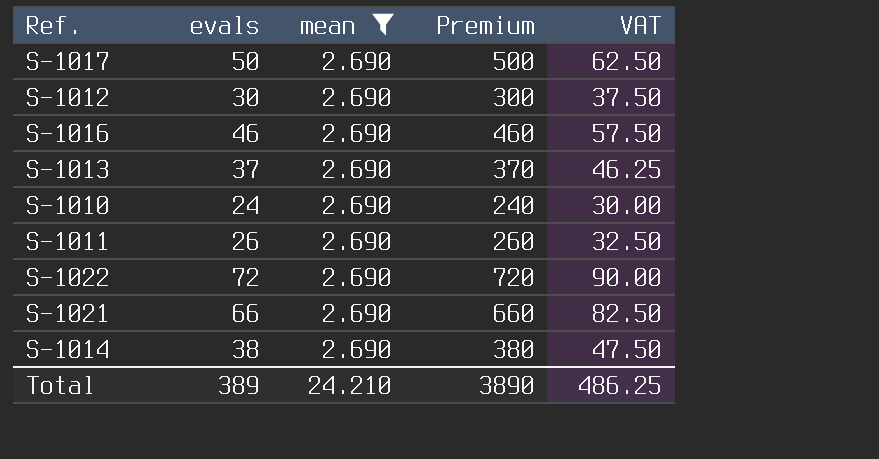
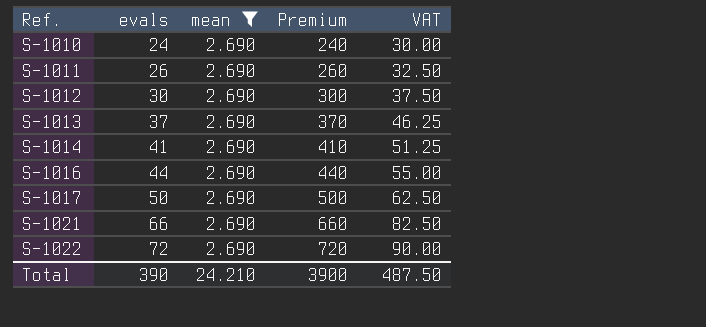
row order: none -> Ref. ascending
S-1014 | evals: 38 -> 41
S-1014 | Premium: 380 -> 410
S-1014 | VAT: 47.50 -> 51.25
S-1016 | evals: 46 -> 44
S-1016 | Premium: 460 -> 440
S-1016 | VAT: 57.50 -> 55.00
Total | evals: 389 -> 390
Total | Premium: 3890 -> 3900
Total | VAT: 486.25 -> 487.50

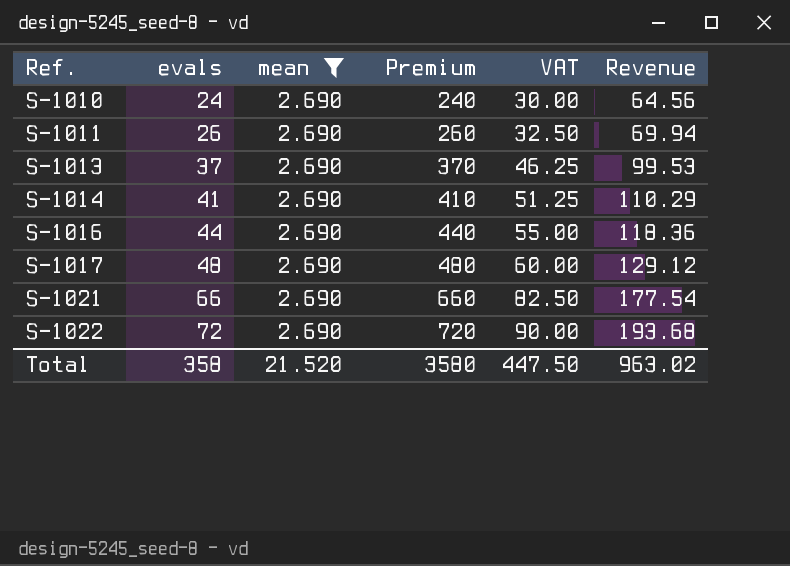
column Revenue | formula: none -> [evals] * [mean]
row S-1012: 30 | 2.690 | 300 | 37.50 -> none
S-1017 | evals: 50 -> 48
S-1017 | Premium: 500 -> 480
S-1017 | VAT: 62.50 -> 60.00
Total | evals: 390 -> 358
Total | mean: 24.210 -> 21.520
Total | Premium: 3900 -> 3580
Total | VAT: 487.50 -> 447.50

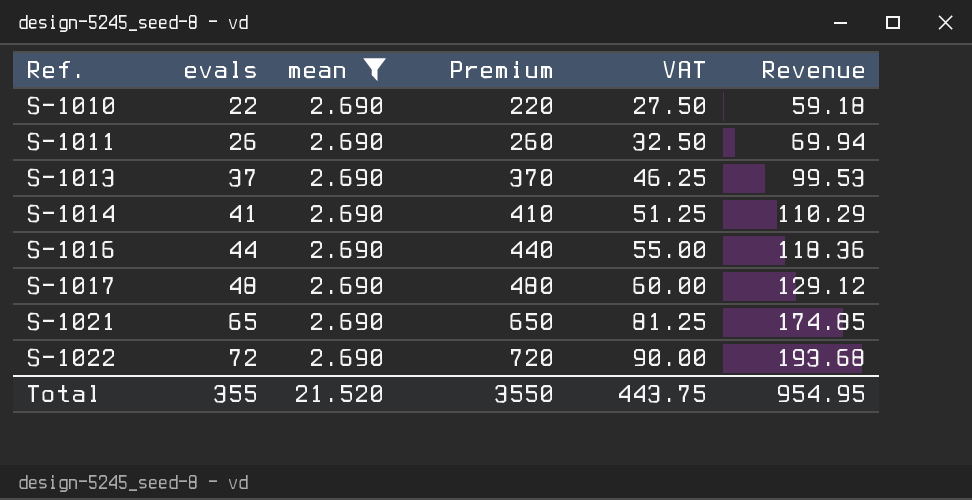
S-1010 | evals: 24 -> 22
S-1010 | Premium: 240 -> 220
S-1010 | VAT: 30.00 -> 27.50
S-1010 | Revenue: 64.56 -> 59.18
S-1021 | evals: 66 -> 65
S-1021 | Premium: 660 -> 650
S-1021 | VAT: 82.50 -> 81.25
S-1021 | Revenue: 177.54 -> 174.85
Total | evals: 358 -> 355
Total | Premium: 3580 -> 3550
Total | VAT: 447.50 -> 443.75
Total | Revenue: 963.02 -> 954.95

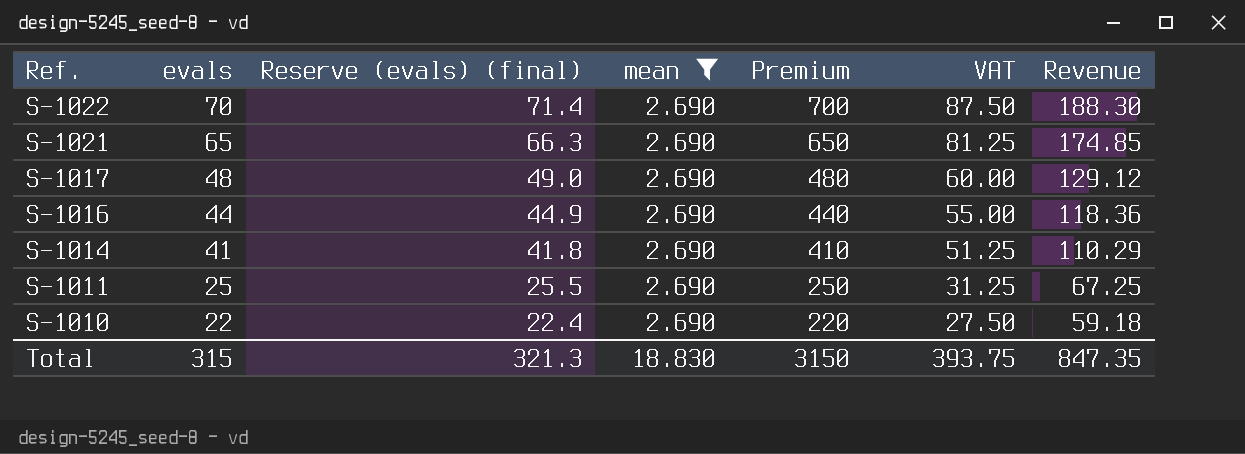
row order: Ref. ascending -> Ref. descending
column Reserve (evals) (final) | formula: none -> [evals] * 1.02
row S-1013: 37 | 2.690 | 370 | 46.25 | 99.53 -> none
S-1022 | evals: 72 -> 70
S-1022 | Premium: 720 -> 700
S-1022 | VAT: 90.00 -> 87.50
S-1022 | Revenue: 193.68 -> 188.30
S-1011 | evals: 26 -> 25
S-1011 | Premium: 260 -> 250
S-1011 | VAT: 32.50 -> 31.25
S-1011 | Revenue: 69.94 -> 67.25
Total | evals: 355 -> 315
Total | mean: 21.520 -> 18.830
Total | Premium: 3550 -> 3150
Total | VAT: 443.75 -> 393.75
Total | Revenue: 954.95 -> 847.35

